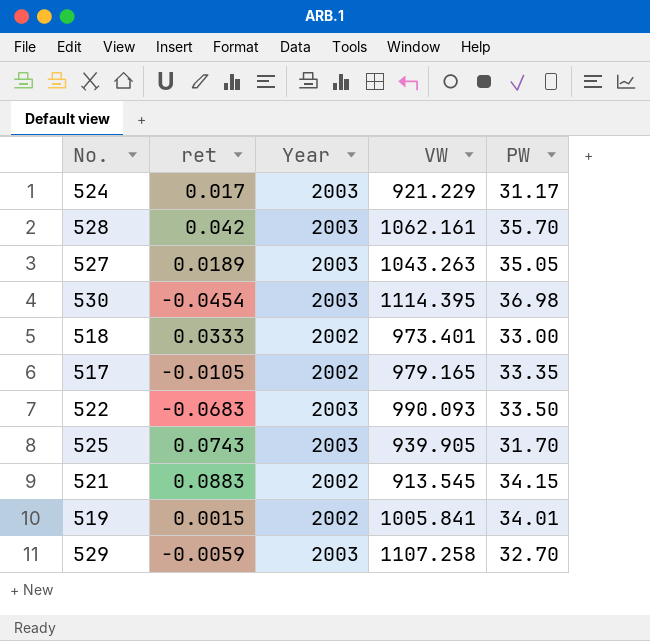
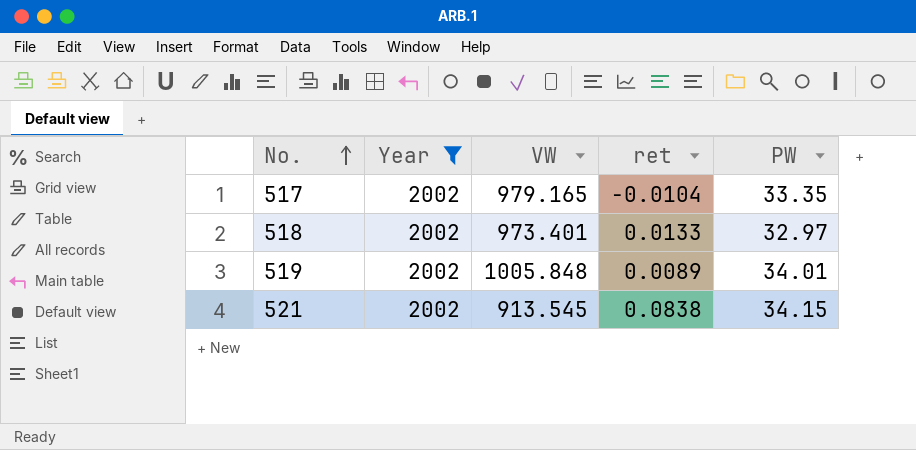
filter: none -> Year = 2002
row order: none -> No. ascending
column ret | position: 2 -> 4
517 | ret: -0.0105 -> -0.0104
518 | ret: 0.0333 -> 0.0133
518 | PW: 33.00 -> 32.97
519 | VW: 1005.841 -> 1005.848
519 | ret: 0.0015 -> 0.0089
521 | ret: 0.0883 -> 0.0838

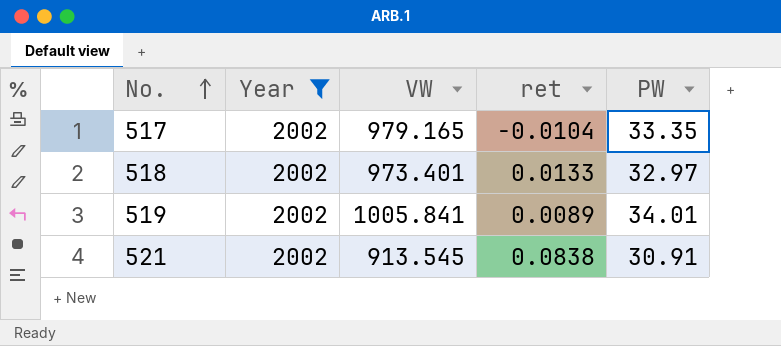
519 | VW: 1005.848 -> 1005.841
521 | PW: 34.15 -> 30.91

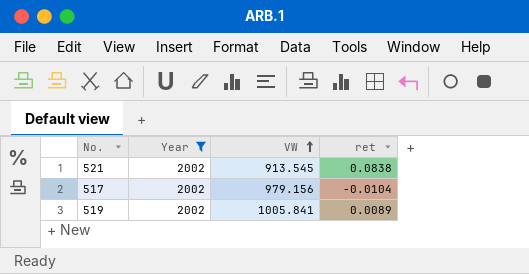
row order: No. ascending -> VW ascending
column PW | position: 5 -> none
row 518: 2002 | 973.401 | 0.0133 | 32.97 -> none
517 | VW: 979.165 -> 979.156

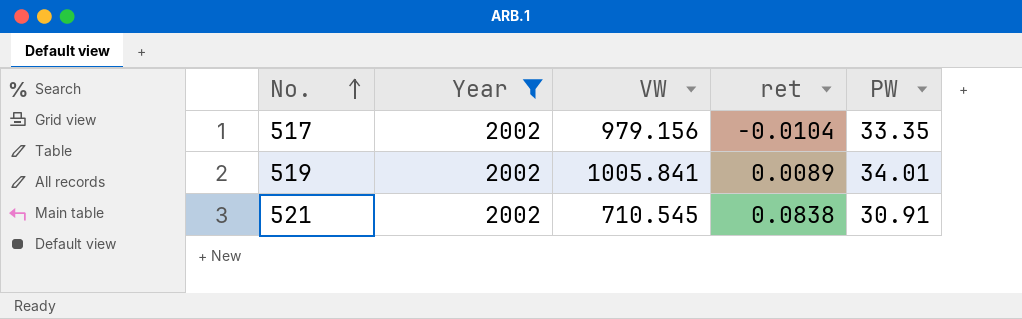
row order: VW ascending -> No. ascending
column PW | position: none -> 5
521 | VW: 913.545 -> 710.545

